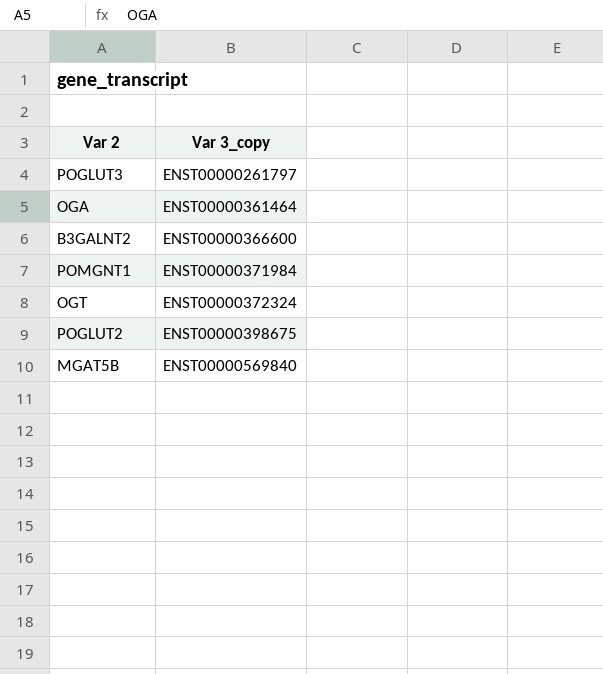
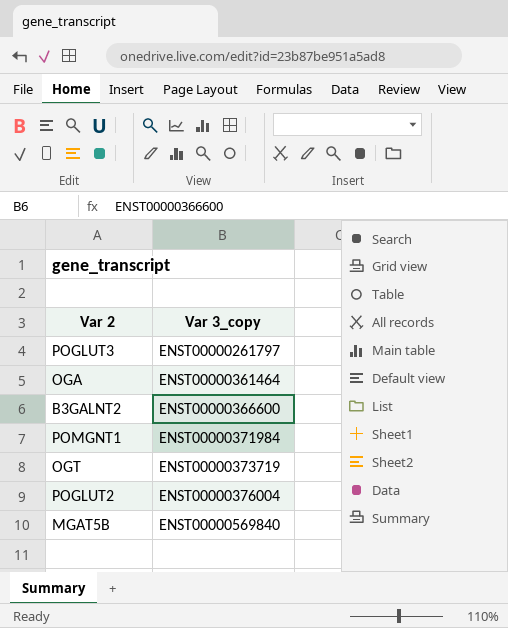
OGT | Var 3_copy: ENST00000372324 -> ENST00000373719
POGLUT2 | Var 3_copy: ENST00000398675 -> ENST00000376004

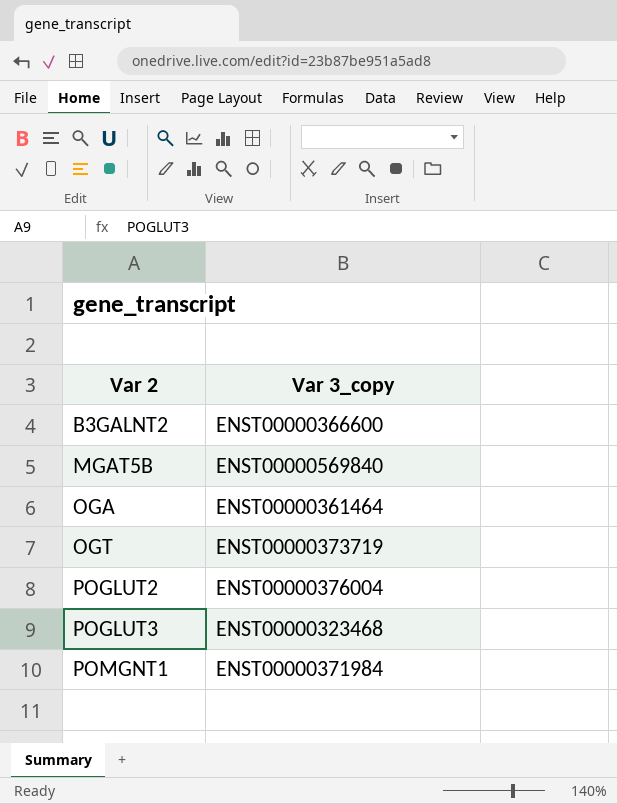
row order: Var 3_copy ascending -> Var 2 ascending
POGLUT3 | Var 3_copy: ENST00000261797 -> ENST00000323468

